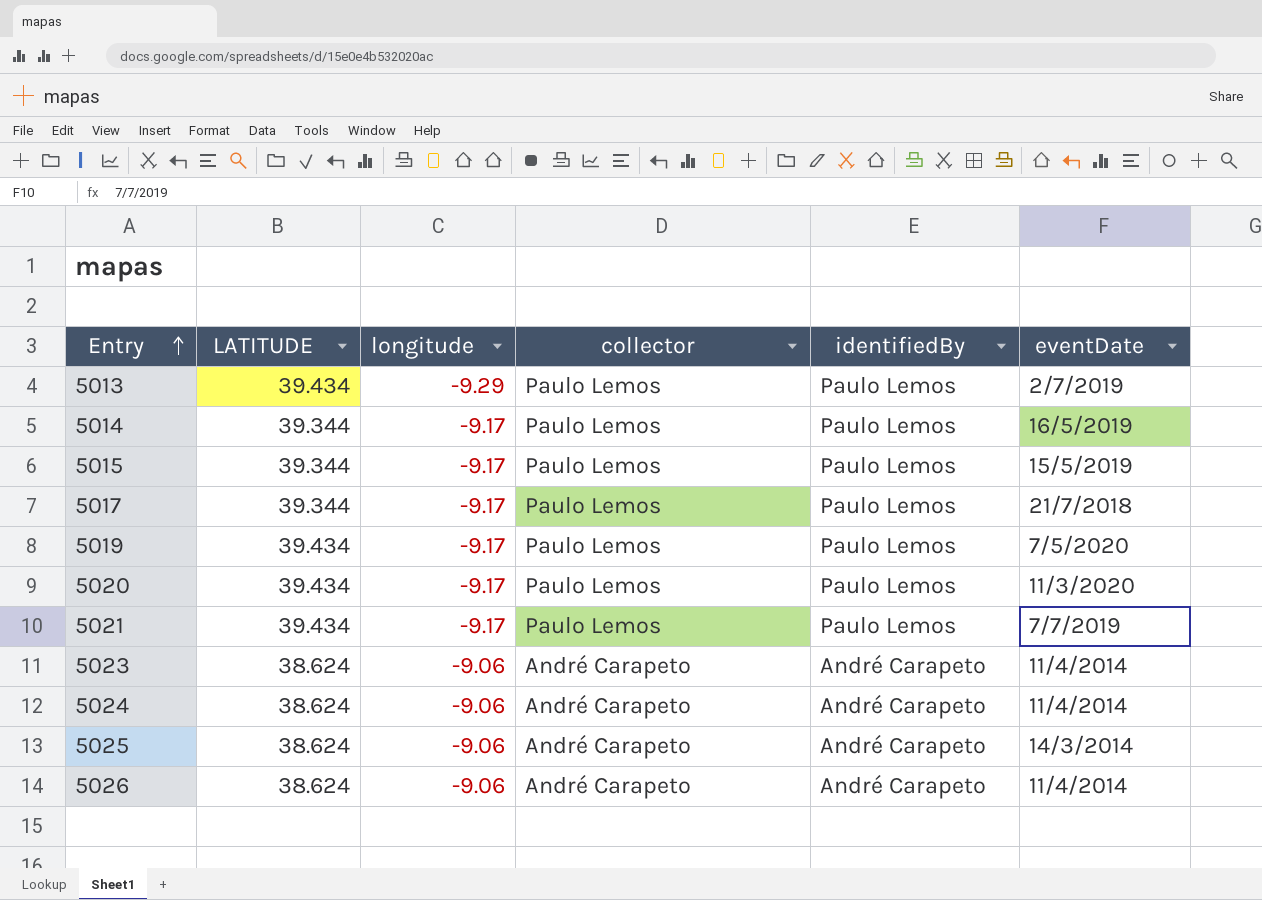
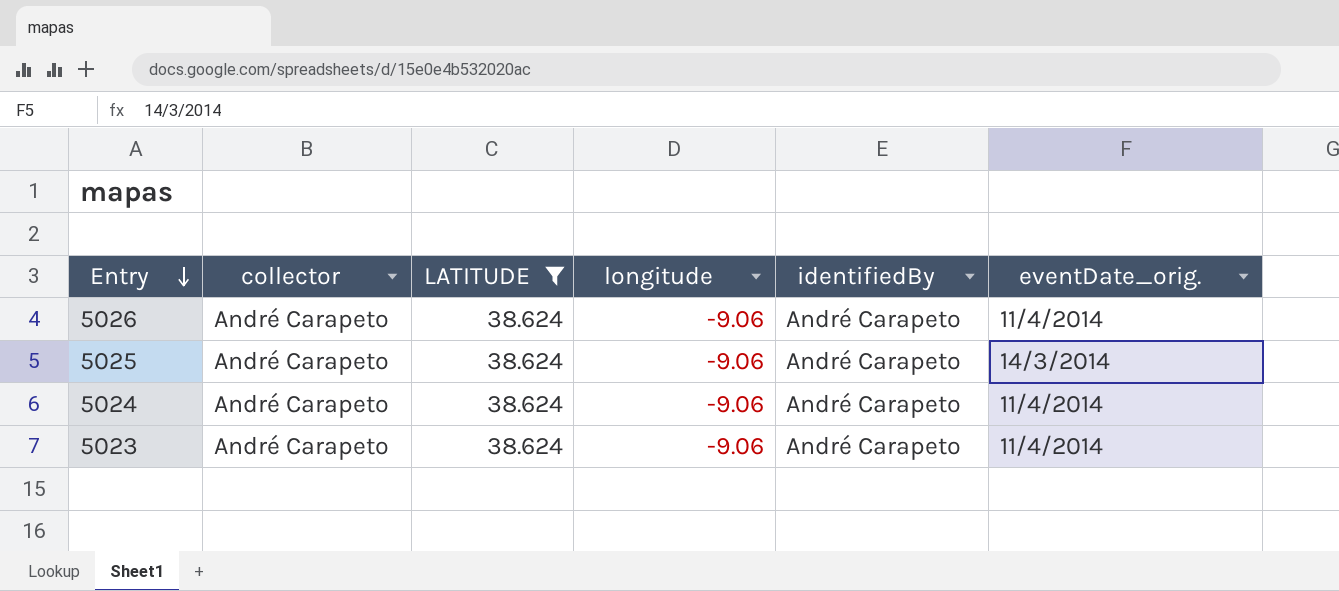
filter: none -> LATITUDE = 38.624
row order: Entry ascending -> Entry descending
column collector | position: 4 -> 2
column name: eventDate -> eventDate_orig.

